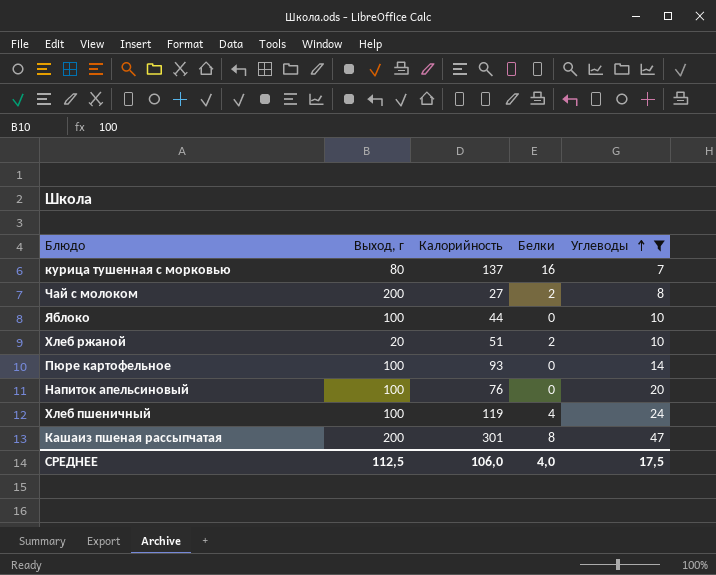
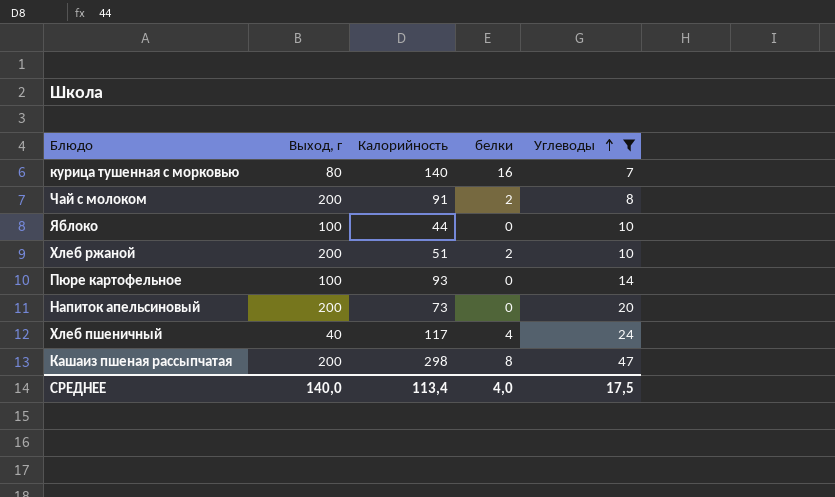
column name: Белки -> белки
курица тушенная с морковью | Калорийность: 137 -> 140
Чай с молоком | Калорийность: 27 -> 91
Хлеб ржаной | Выход, г: 20 -> 200
Напиток апельсиновый | Выход, г: 100 -> 200
Напиток апельсиновый | Калорийность: 76 -> 73
Хлеб пшеничный | Выход, г: 100 -> 40
Хлеб пшеничный | Калорийность: 119 -> 117
Кашаиз пшеная рассыпчатая | Калорийность: 301 -> 298
СРЕДНЕЕ | Выход, г: 112,5 -> 140,0
СРЕДНЕЕ | Калорийность: 106,0 -> 113,4

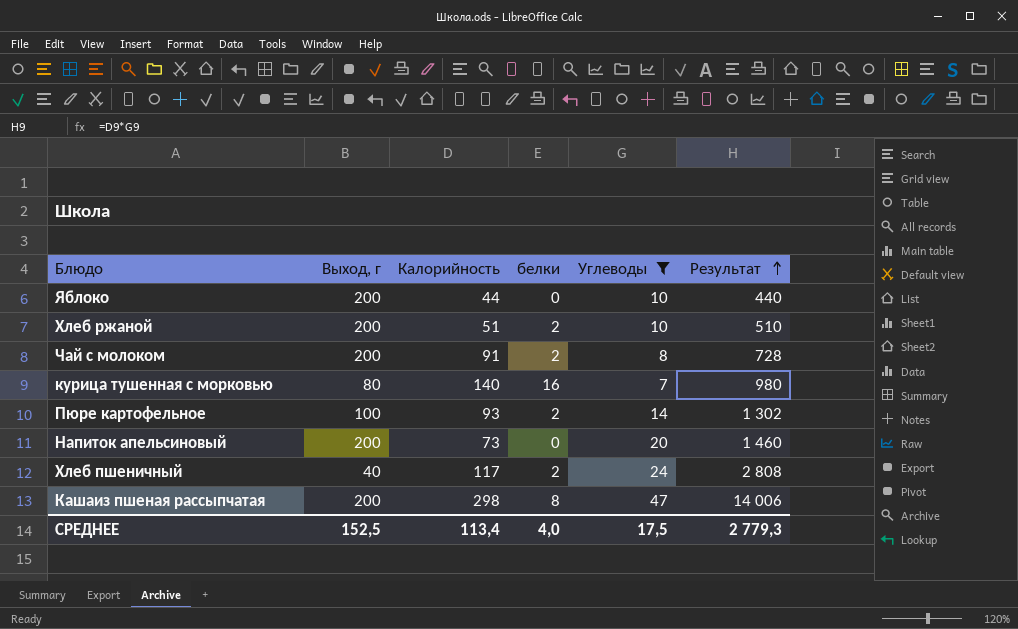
row order: Углеводы ascending -> Результат ascending
column Результат | formula: none -> [Калорийность] * [Углеводы]
Яблоко | Выход, г: 100 -> 200
Пюре картофельное | белки: 0 -> 2
Хлеб пшеничный | белки: 4 -> 2
СРЕДНЕЕ | Выход, г: 140,0 -> 152,5

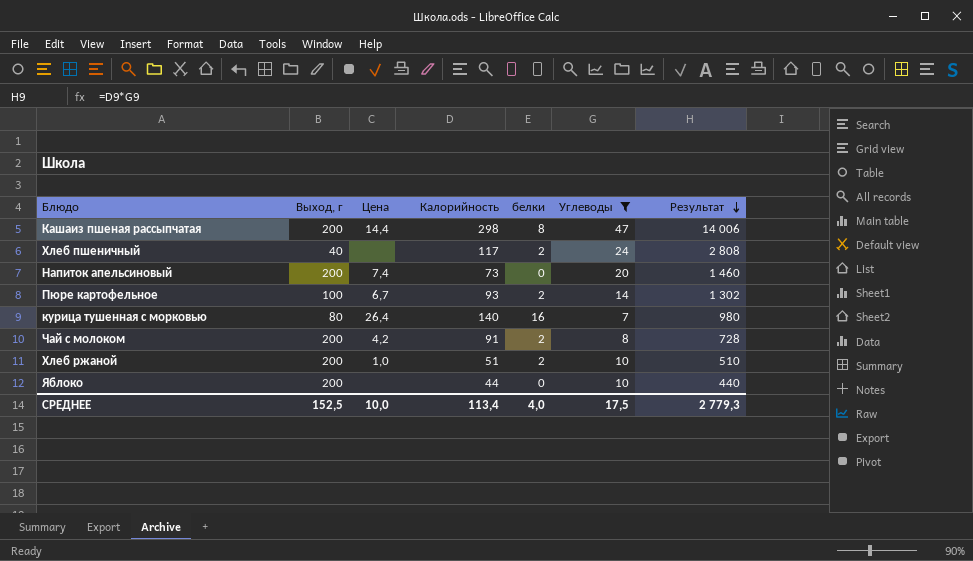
row order: Результат ascending -> Результат descending
column Цена | position: none -> 3

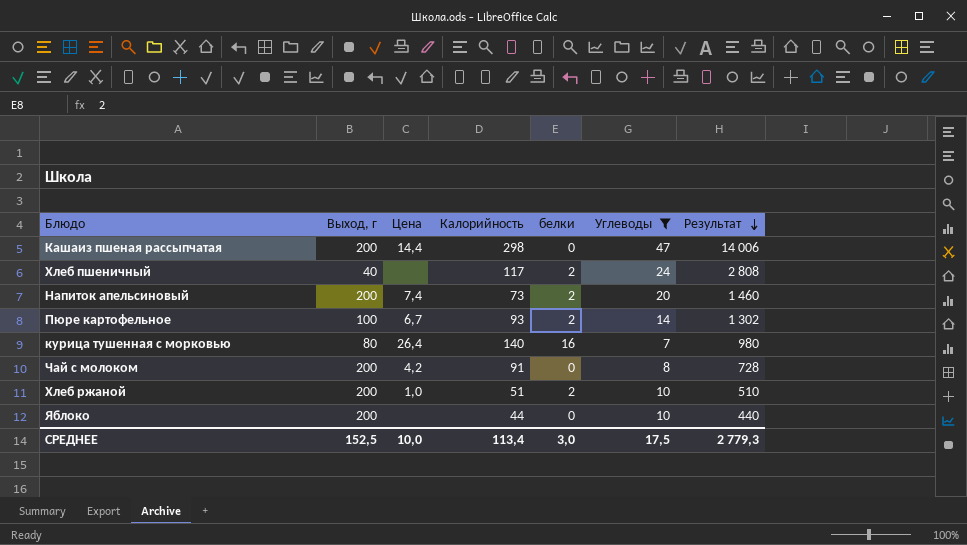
Кашаиз пшеная рассыпчатая | белки: 8 -> 0
Напиток апельсиновый | белки: 0 -> 2
Чай с молоком | белки: 2 -> 0
СРЕДНЕЕ | белки: 4,0 -> 3,0

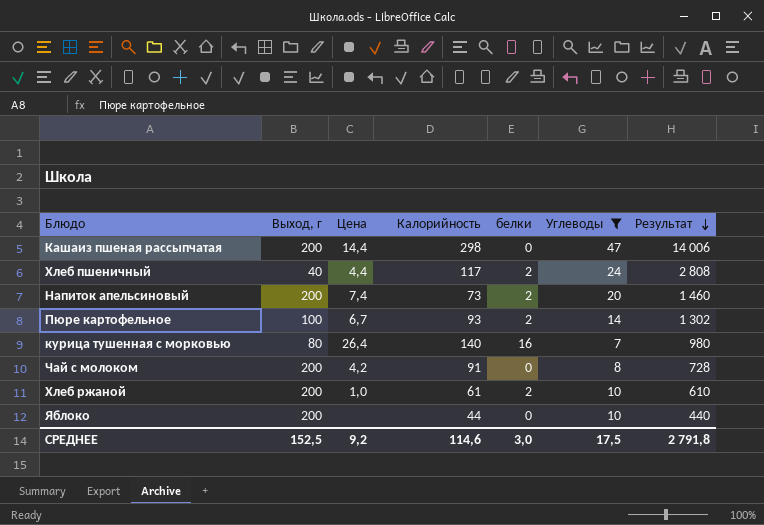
Хлеб пшеничный | Цена: none -> 4,4
Хлеб ржаной | Калорийность: 51 -> 61
Хлеб ржаной | Результат: 510 -> 610
СРЕДНЕЕ | Цена: 10,0 -> 9,2
СРЕДНЕЕ | Калорийность: 113,4 -> 114,6
СРЕДНЕЕ | Результат: 2 779,3 -> 2 791,8

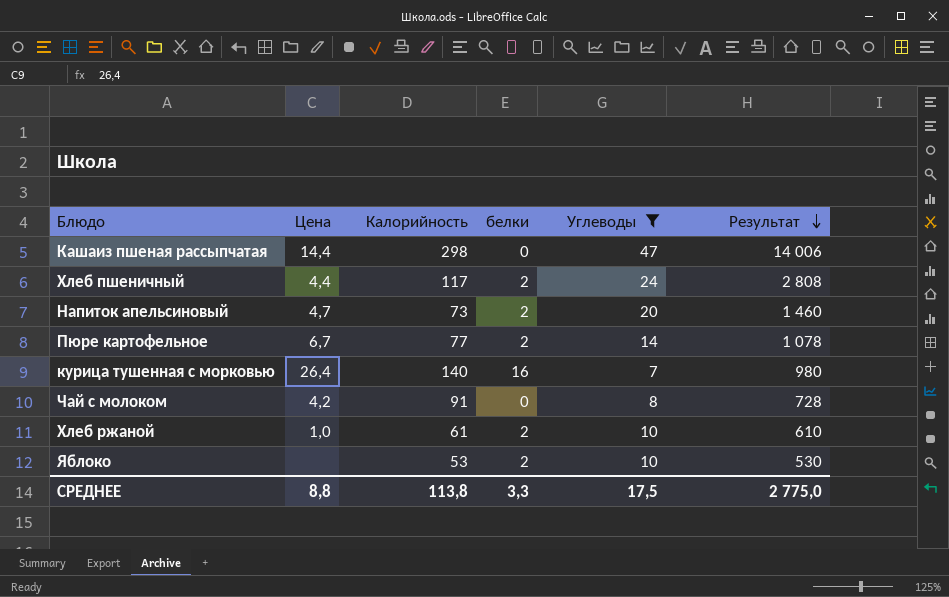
column Выход, г | position: 2 -> none
Напиток апельсиновый | Цена: 7,4 -> 4,7
Пюре картофельное | Калорийность: 93 -> 77
Пюре картофельное | Результат: 1 302 -> 1 078
Яблоко | Калорийность: 44 -> 53
Яблоко | белки: 0 -> 2
Яблоко | Результат: 440 -> 530
СРЕДНЕЕ | Цена: 9,2 -> 8,8
СРЕДНЕЕ | Калорийность: 114,6 -> 113,8
СРЕДНЕЕ | белки: 3,0 -> 3,3
СРЕДНЕЕ | Результат: 2 791,8 -> 2 775,0

